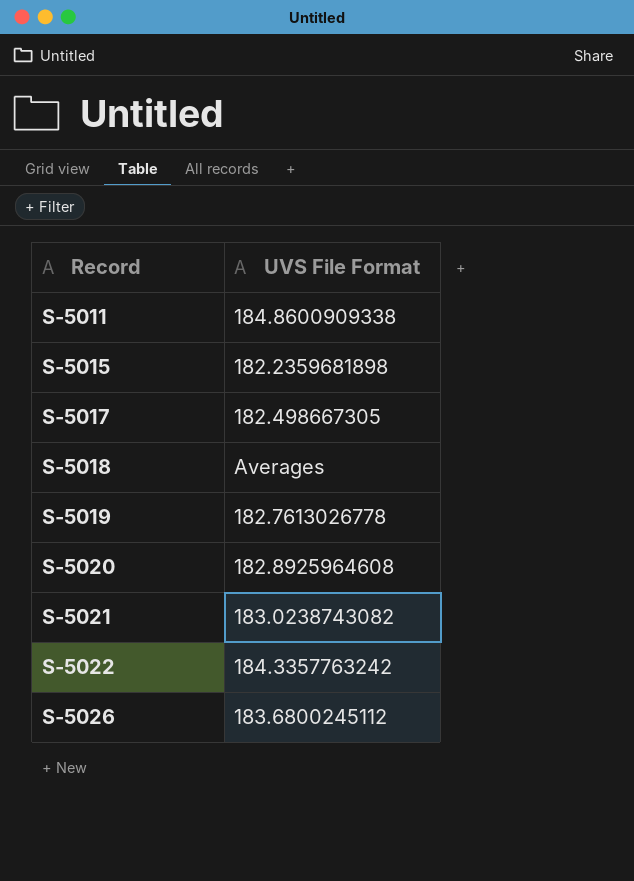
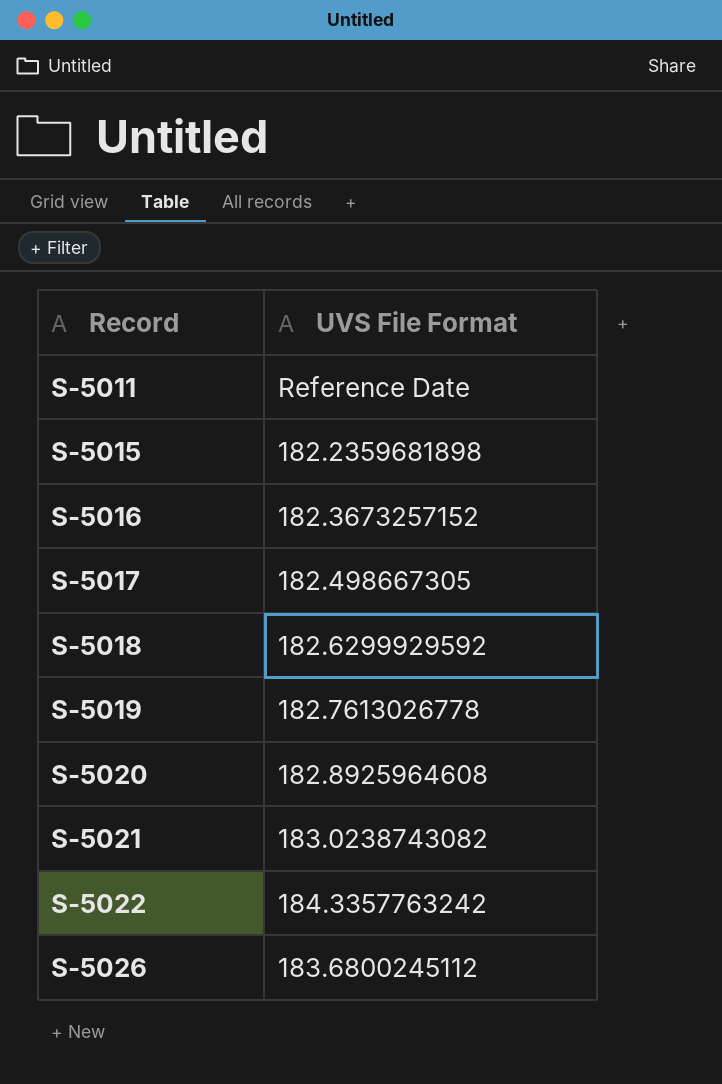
S-5011 | UVS File Format: 184.8600909338 -> Reference Date
row S-5016: none -> 182.3673257152
S-5018 | UVS File Format: Averages -> 182.6299929592

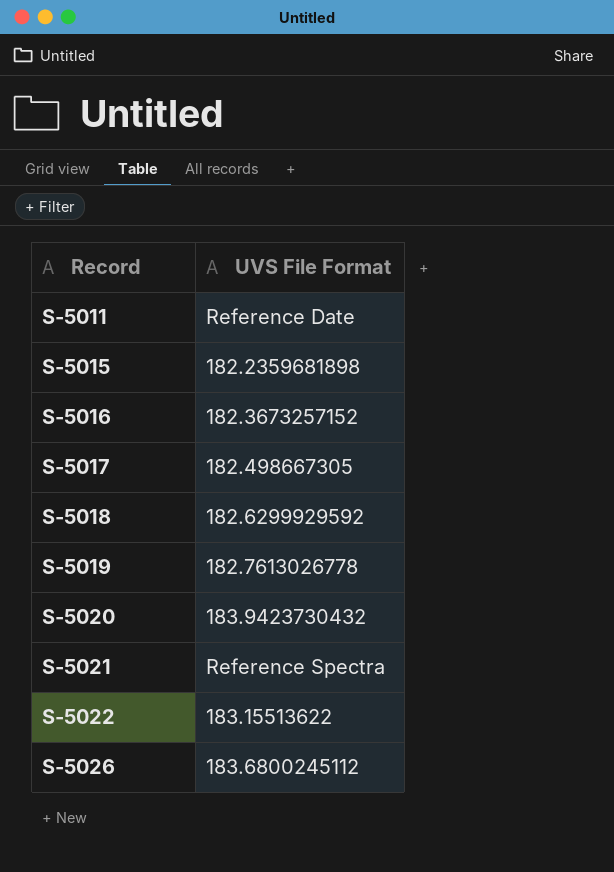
S-5020 | UVS File Format: 182.8925964608 -> 183.9423730432
S-5021 | UVS File Format: 183.0238743082 -> Reference Spectra
S-5022 | UVS File Format: 184.3357763242 -> 183.15513622

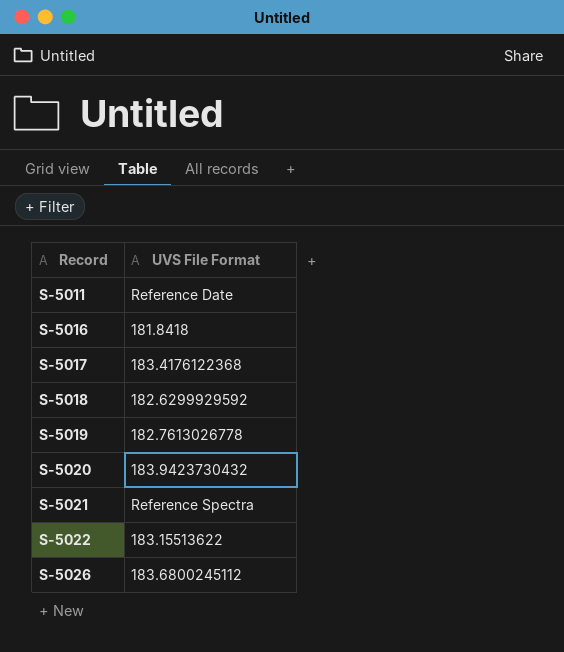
row S-5015: 182.2359681898 -> none
S-5016 | UVS File Format: 182.3673257152 -> 181.8418
S-5017 | UVS File Format: 182.498667305 -> 183.4176122368

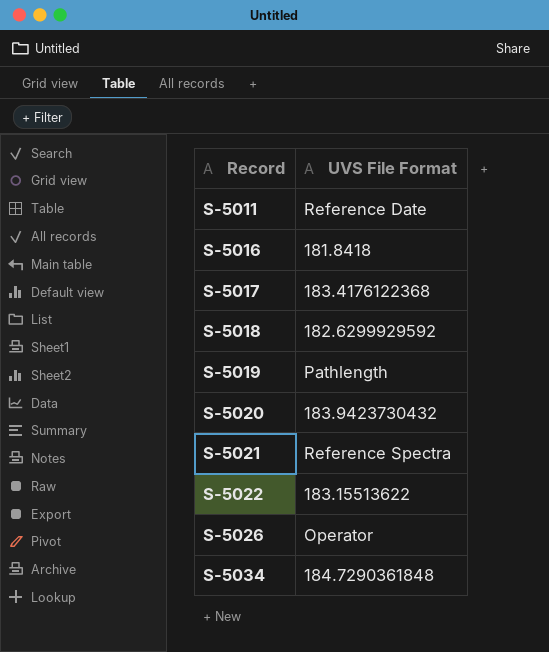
S-5019 | UVS File Format: 182.7613026778 -> Pathlength
S-5026 | UVS File Format: 183.6800245112 -> Operator
row S-5034: none -> 184.7290361848

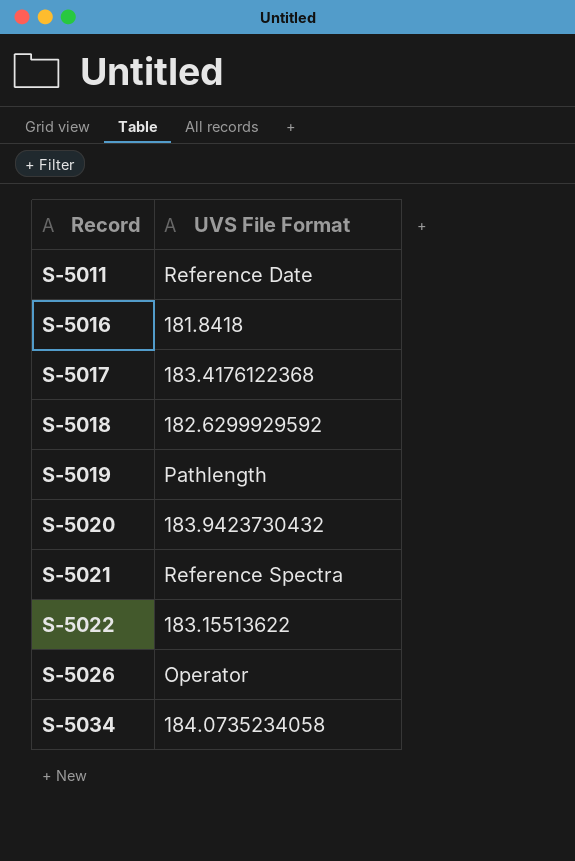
S-5034 | UVS File Format: 184.7290361848 -> 184.0735234058

